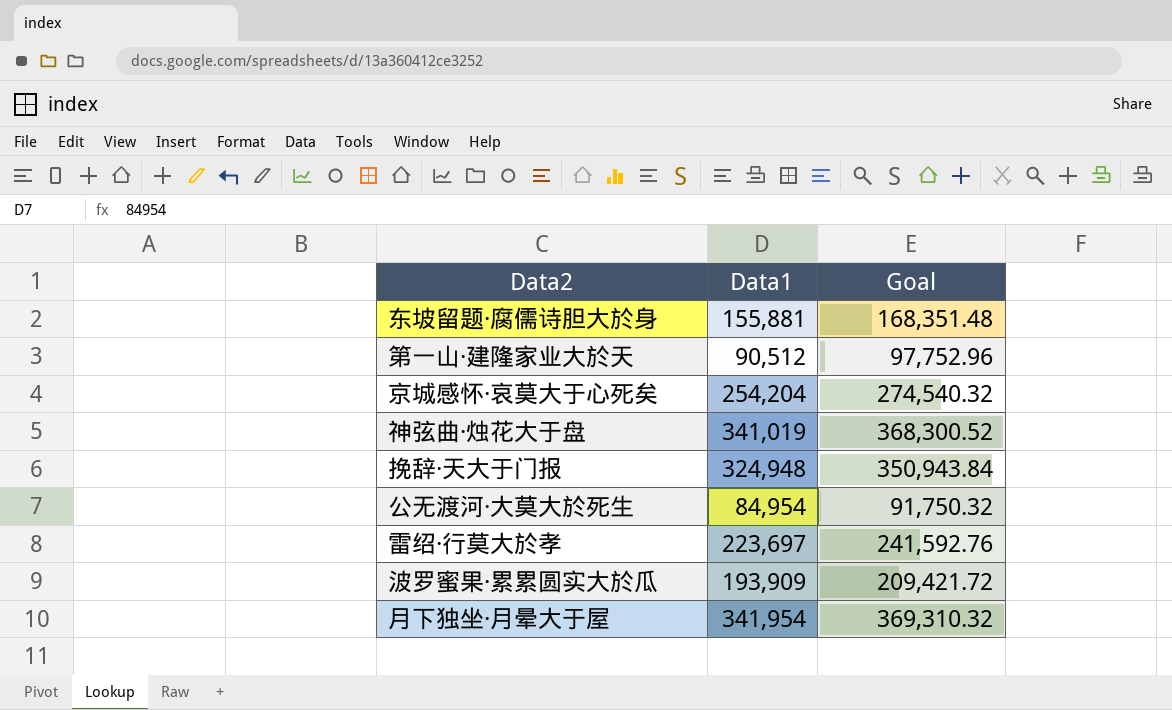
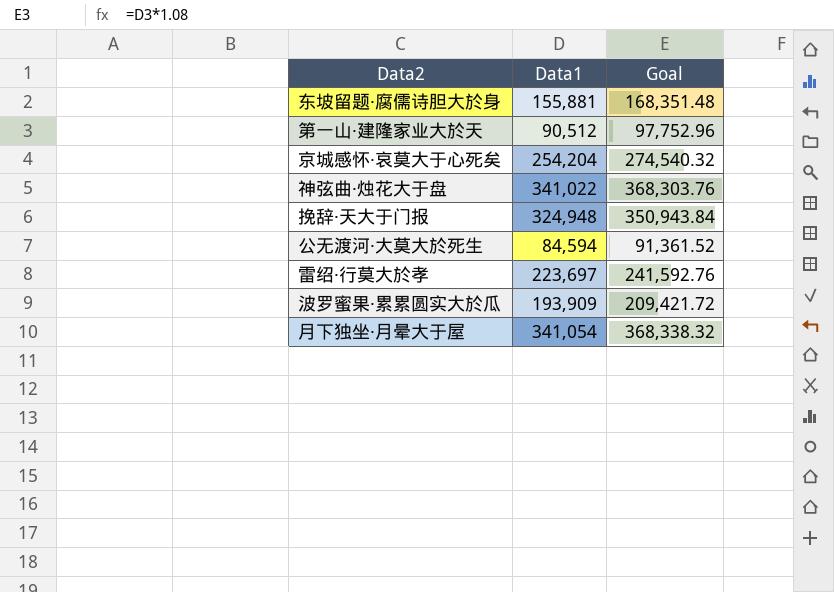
神弦曲·烛花大于盘 | Data1: 341,019 -> 341,022
神弦曲·烛花大于盘 | Goal: 368,300.52 -> 368,303.76
公无渡河·大莫大於死生 | Data1: 84,954 -> 84,594
公无渡河·大莫大於死生 | Goal: 91,750.32 -> 91,361.52
月下独坐·月晕大于屋 | Data1: 341,954 -> 341,054
月下独坐·月晕大于屋 | Goal: 369,310.32 -> 368,338.32

